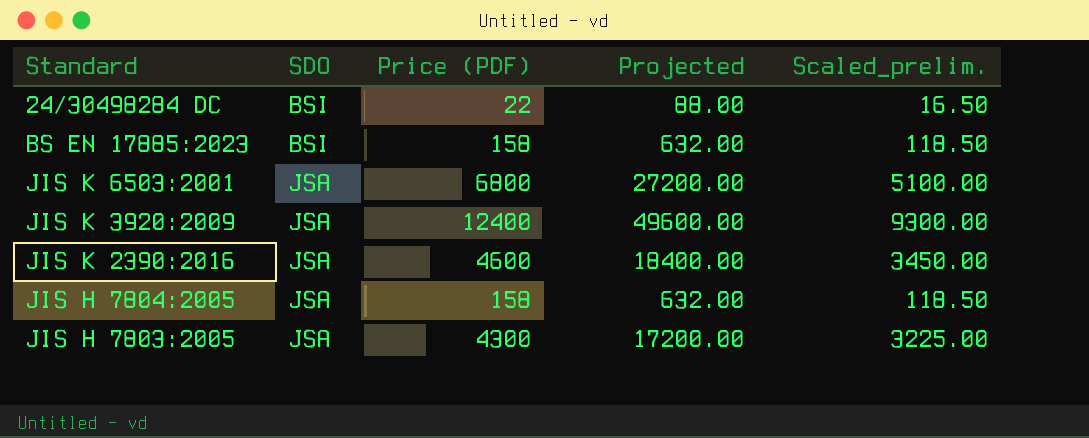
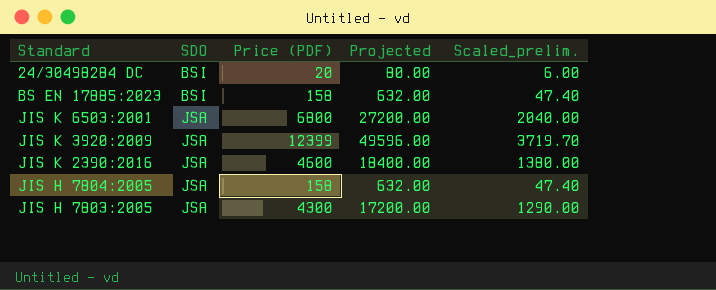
column Scaled_prelim. | formula: [Price (PDF)] * 0.75 -> [Price (PDF)] * 0.3
24/30498284 DC | Price (PDF): 22 -> 20
24/30498284 DC | Projected: 88.00 -> 80.00
JIS K 3920:2009 | Price (PDF): 12400 -> 12399
JIS K 3920:2009 | Projected: 49600.00 -> 49596.00

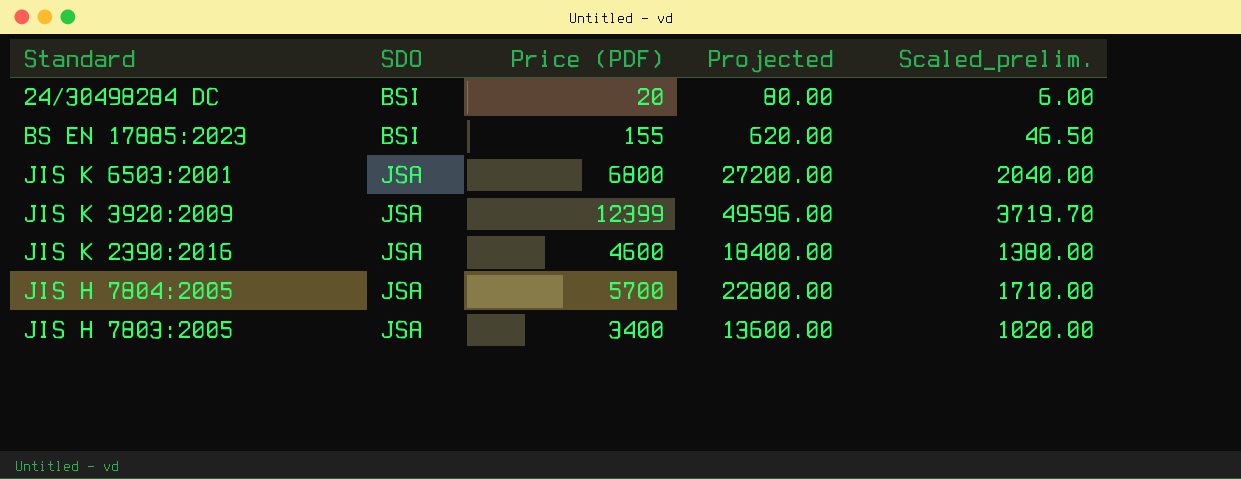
BS EN 17885:2023 | Price (PDF): 158 -> 155
BS EN 17885:2023 | Projected: 632.00 -> 620.00
BS EN 17885:2023 | Scaled_prelim.: 47.40 -> 46.50
JIS H 7804:2005 | Price (PDF): 158 -> 5700
JIS H 7804:2005 | Projected: 632.00 -> 22800.00
JIS H 7804:2005 | Scaled_prelim.: 47.40 -> 1710.00
JIS H 7803:2005 | Price (PDF): 4300 -> 3400
JIS H 7803:2005 | Projected: 17200.00 -> 13600.00
JIS H 7803:2005 | Scaled_prelim.: 1290.00 -> 1020.00

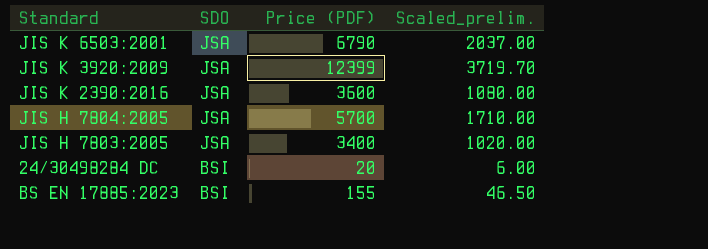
row order: SDO ascending -> SDO descending
column Projected | formula: [Price (PDF)] * 4 -> none
JIS K 6503:2001 | Price (PDF): 6800 -> 6790
JIS K 6503:2001 | Scaled_prelim.: 2040.00 -> 2037.00
JIS K 2390:2016 | Price (PDF): 4600 -> 3600
JIS K 2390:2016 | Scaled_prelim.: 1380.00 -> 1080.00

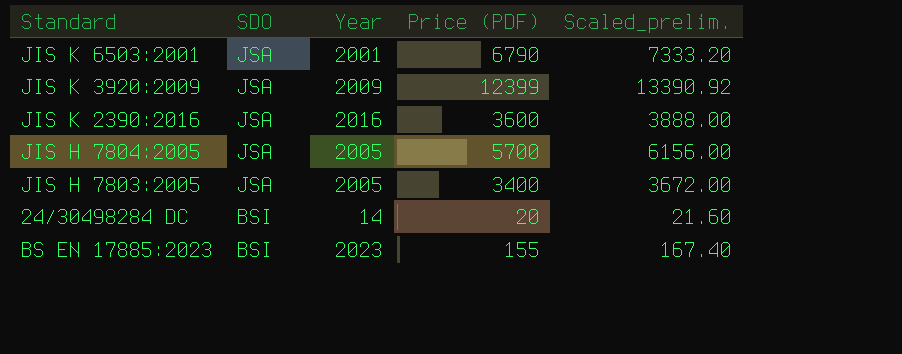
column Year | position: none -> 3
column Scaled_prelim. | formula: [Price (PDF)] * 0.3 -> [Price (PDF)] * 1.08

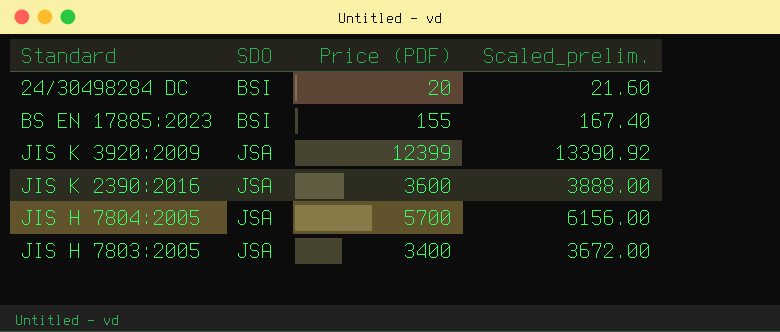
row order: SDO descending -> SDO ascending
column Year | position: 3 -> none
row JIS K 6503:2001: JSA | 2001 | 6790 | 7333.20 -> none

